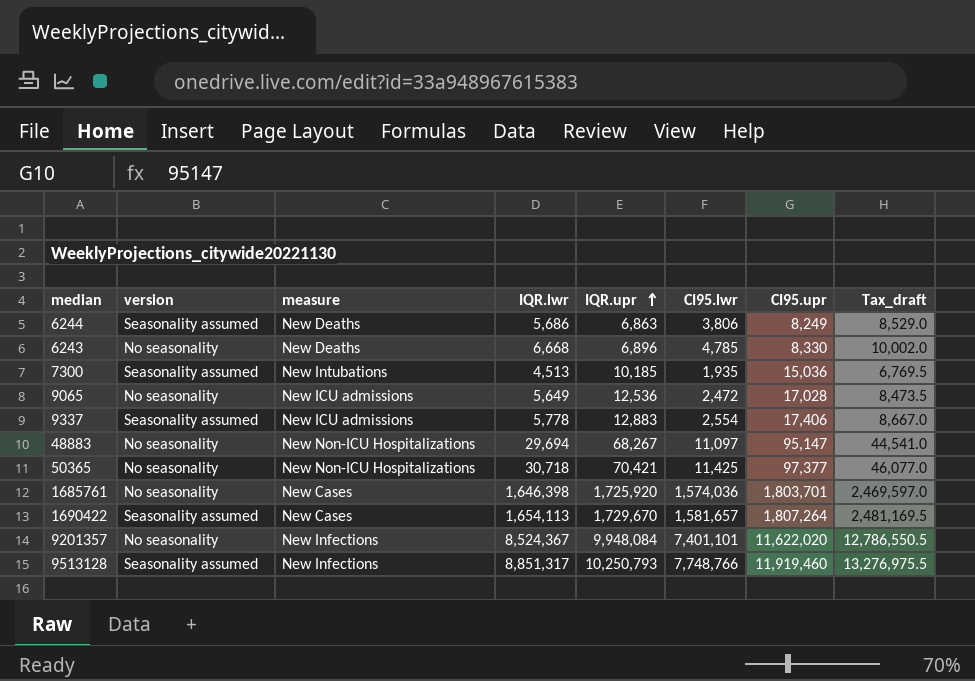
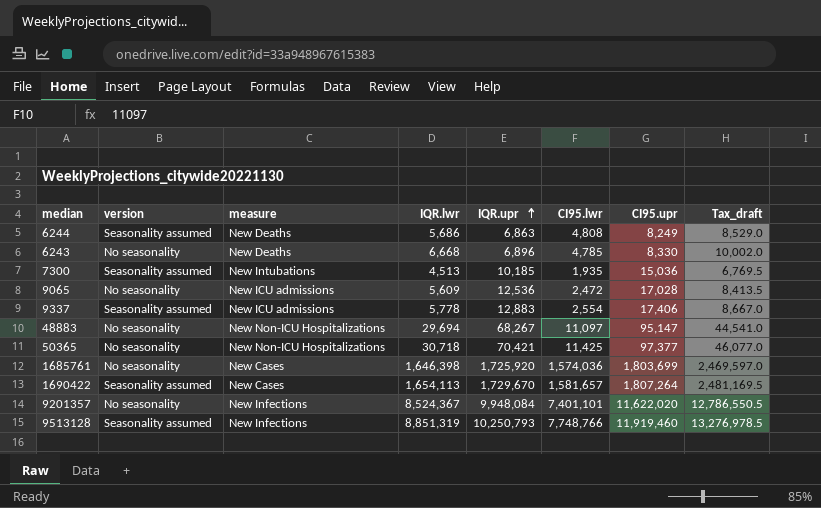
6244 | CI95.lwr: 3,806 -> 4,808
9065 | IQR.lwr: 5,649 -> 5,609
9065 | Tax_draft: 8,473.5 -> 8,413.5
1685761 | CI95.upr: 1,803,701 -> 1,803,699
9513128 | IQR.lwr: 8,851,317 -> 8,851,319
9513128 | Tax_draft: 13,276,975.5 -> 13,276,978.5

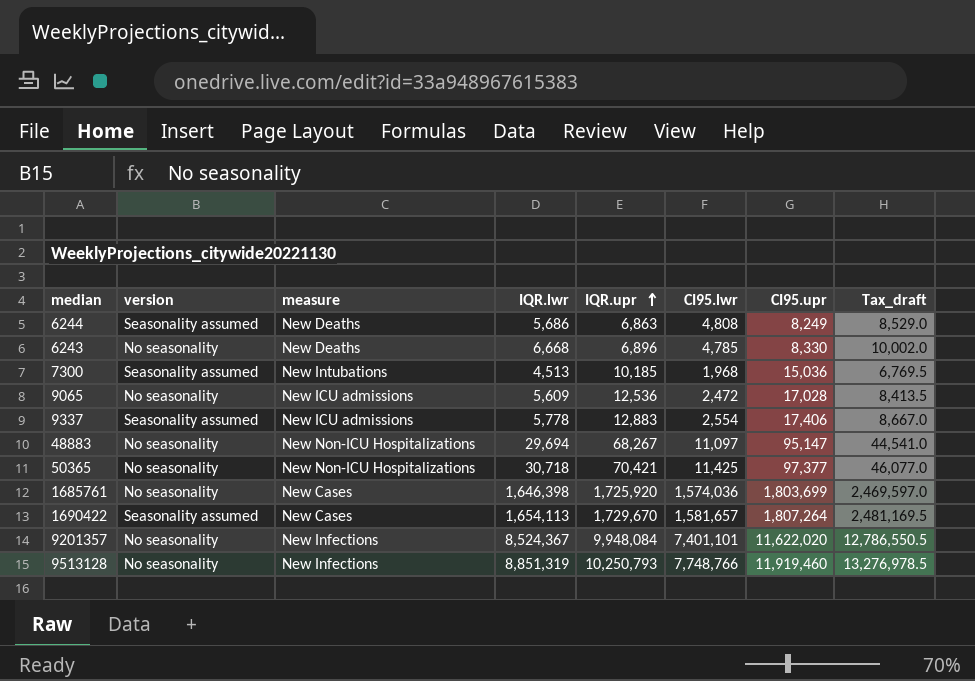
7300 | CI95.lwr: 1,935 -> 1,968
9513128 | version: Seasonality assumed -> No seasonality

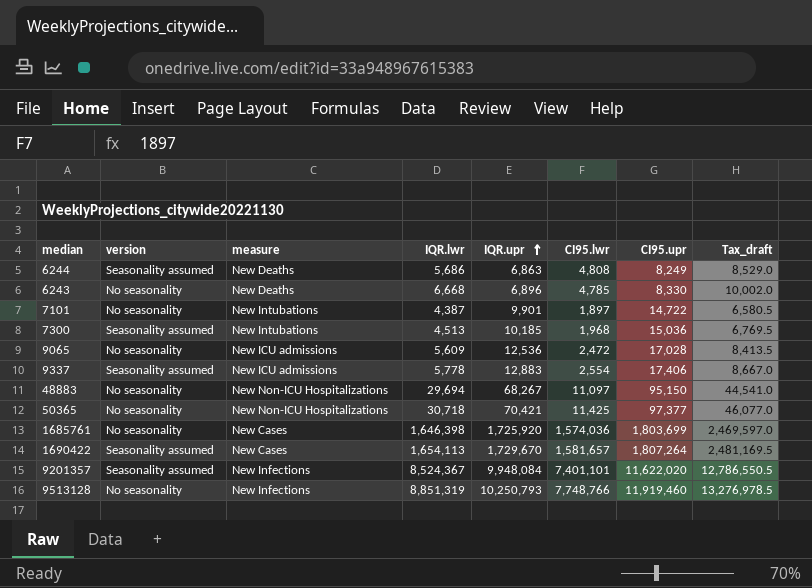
row 7101: none -> No seasonality | New Intubations | 4,387 | 9,901 | 1,897 | 14,722 | 6,580.5
48883 | CI95.upr: 95,147 -> 95,150
9201357 | version: No seasonality -> Seasonality assumed

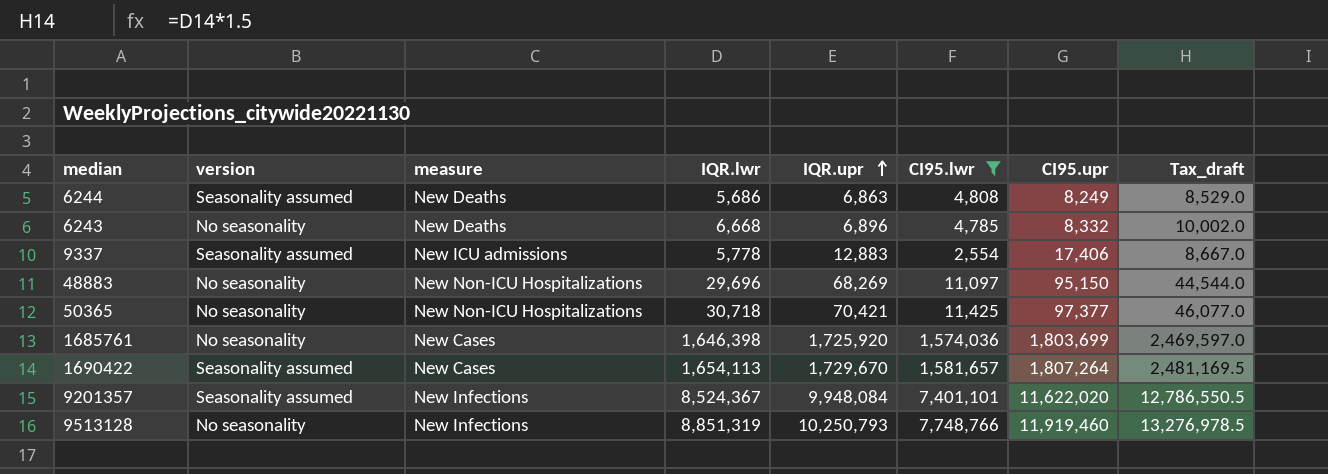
filter: none -> CI95.lwr >= 2,554
6243 | CI95.upr: 8,330 -> 8,332
48883 | IQR.lwr: 29,694 -> 29,696
48883 | IQR.upr: 68,267 -> 68,269
48883 | Tax_draft: 44,541.0 -> 44,544.0

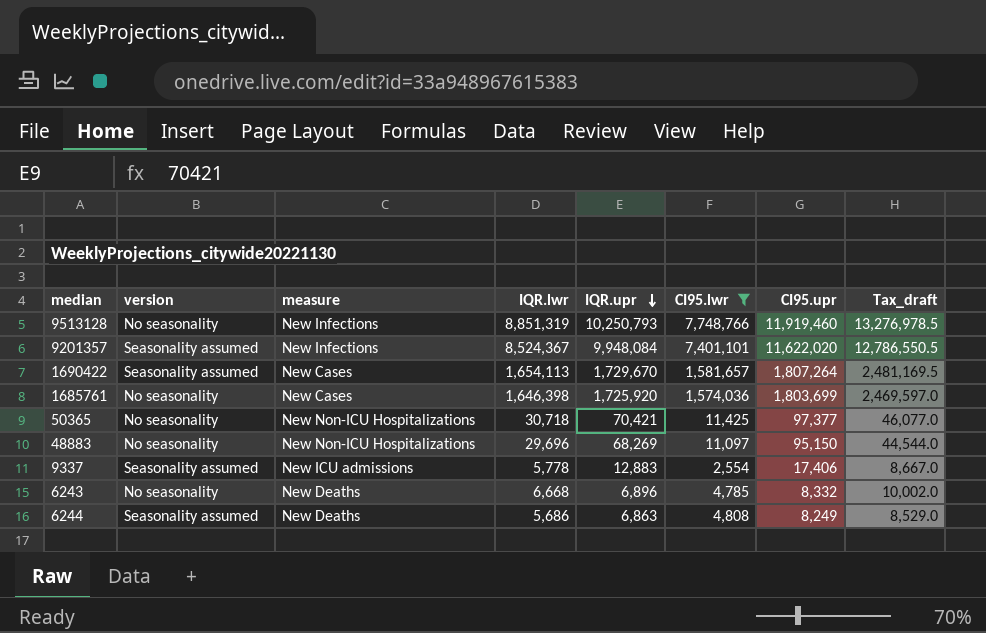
row order: IQR.upr ascending -> IQR.upr descending

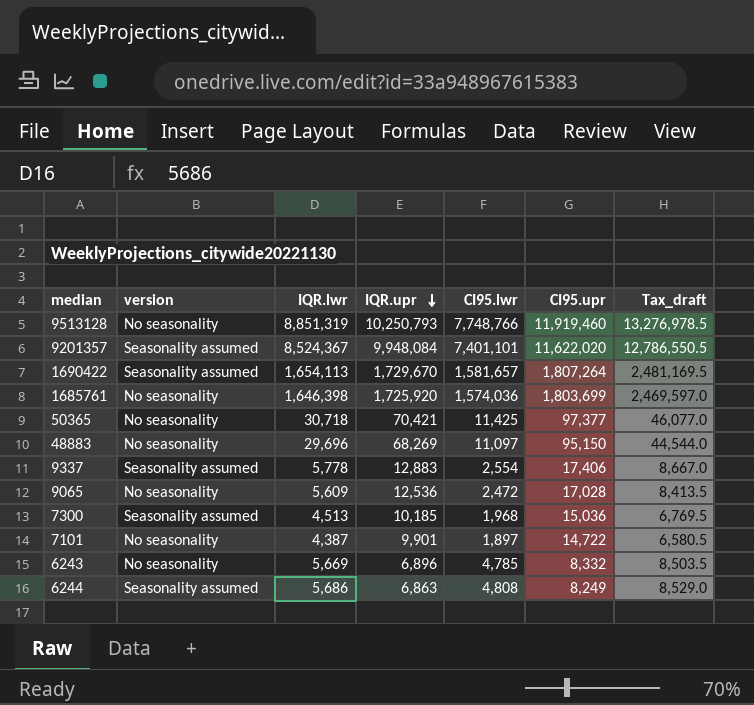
filter: CI95.lwr >= 2,554 -> none
column measure | position: 3 -> none
6243 | IQR.lwr: 6,668 -> 5,669
6243 | Tax_draft: 10,002.0 -> 8,503.5

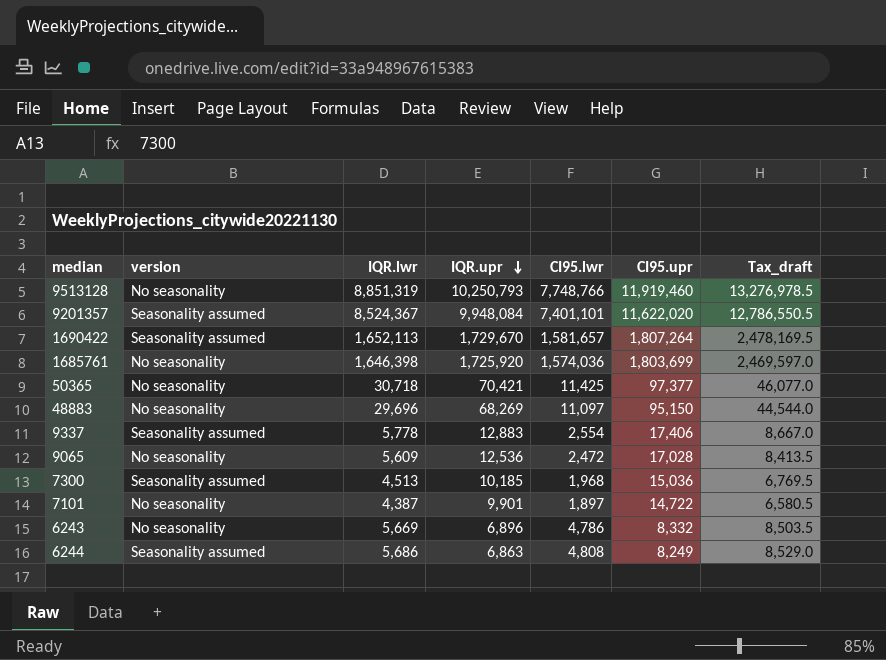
1690422 | IQR.lwr: 1,654,113 -> 1,652,113
1690422 | Tax_draft: 2,481,169.5 -> 2,478,169.5
6243 | CI95.lwr: 4,785 -> 4,786

